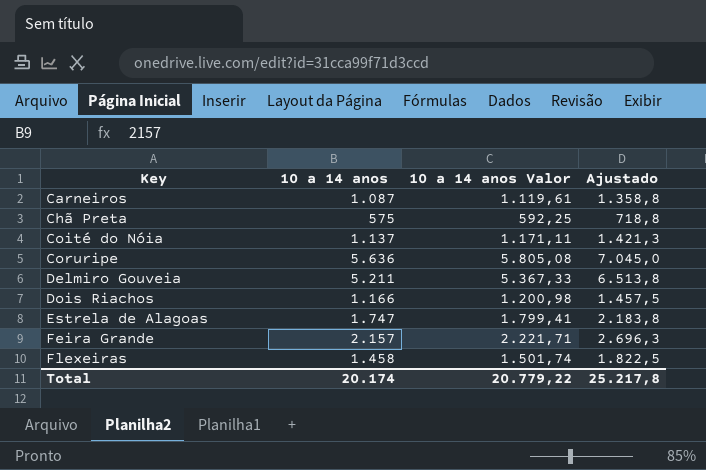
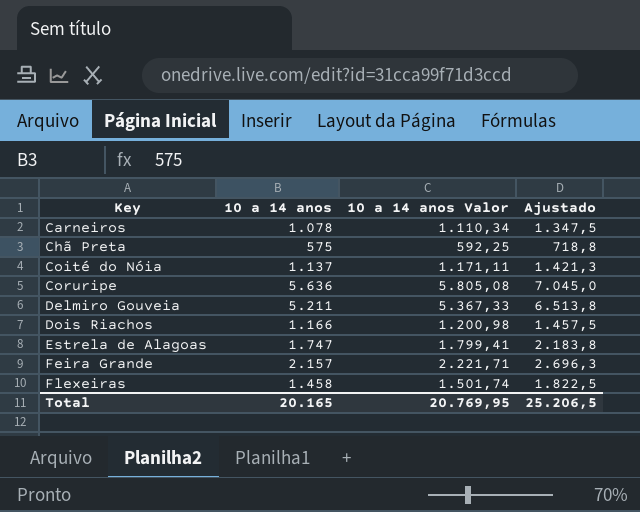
Carneiros | 10 a 14 anos: 1.087 -> 1.078
Carneiros | 10 a 14 anos Valor: 1.119,61 -> 1.110,34
Carneiros | Ajustado: 1.358,8 -> 1.347,5
Total | 10 a 14 anos: 20.174 -> 20.165
Total | 10 a 14 anos Valor: 20.779,22 -> 20.769,95
Total | Ajustado: 25.217,8 -> 25.206,5

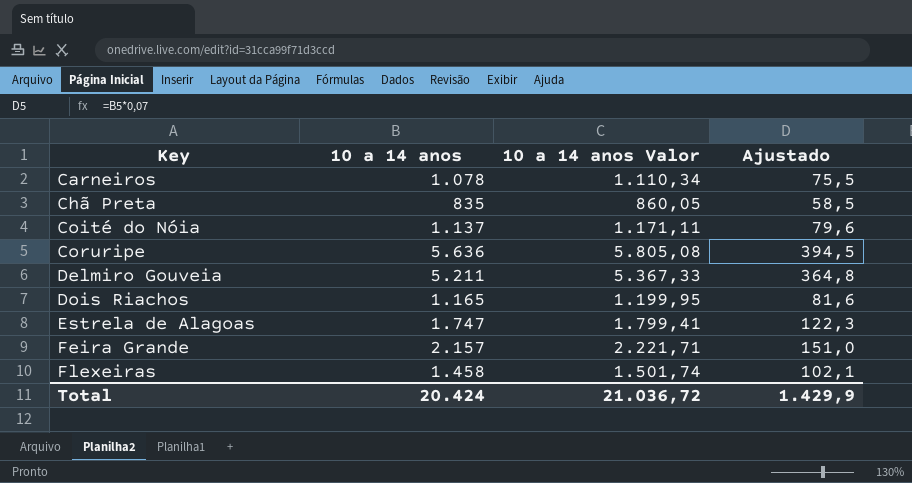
column Ajustado | formula: [10 a 14 anos] * 1,25 -> [10 a 14 anos] * 0,07
Chã Preta | 10 a 14 anos: 575 -> 835
Chã Preta | 10 a 14 anos Valor: 592,25 -> 860,05
Dois Riachos | 10 a 14 anos: 1.166 -> 1.165
Dois Riachos | 10 a 14 anos Valor: 1.200,98 -> 1.199,95
Total | 10 a 14 anos: 20.165 -> 20.424
Total | 10 a 14 anos Valor: 20.769,95 -> 21.036,72
Total | Ajustado: 25.206,5 -> 1.429,9

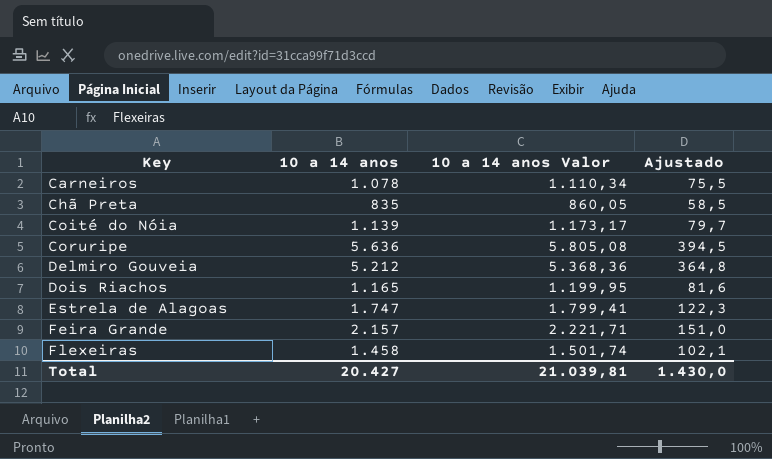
Coité do Nóia | 10 a 14 anos: 1.137 -> 1.139
Coité do Nóia | 10 a 14 anos Valor: 1.171,11 -> 1.173,17
Coité do Nóia | Ajustado: 79,6 -> 79,7
Delmiro Gouveia | 10 a 14 anos: 5.211 -> 5.212
Delmiro Gouveia | 10 a 14 anos Valor: 5.367,33 -> 5.368,36
Total | 10 a 14 anos: 20.424 -> 20.427
Total | 10 a 14 anos Valor: 21.036,72 -> 21.039,81
Total | Ajustado: 1.429,9 -> 1.430,0

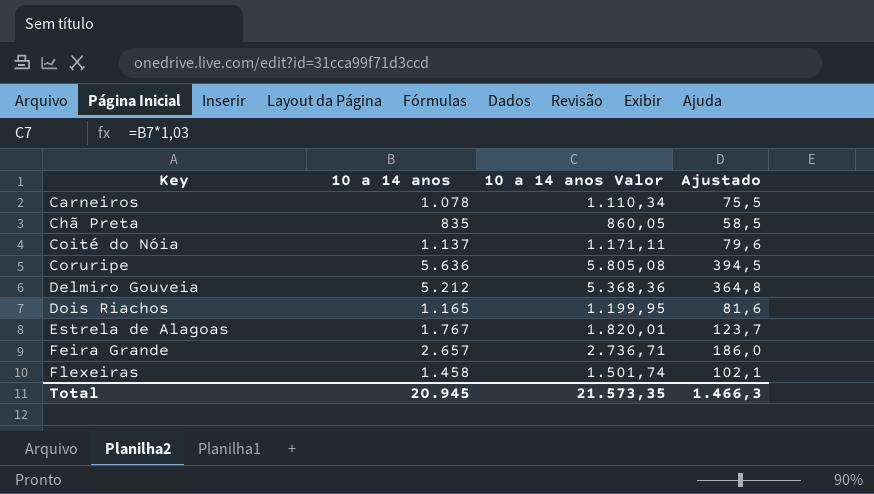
Coité do Nóia | 10 a 14 anos: 1.139 -> 1.137
Coité do Nóia | 10 a 14 anos Valor: 1.173,17 -> 1.171,11
Coité do Nóia | Ajustado: 79,7 -> 79,6
Estrela de Alagoas | 10 a 14 anos: 1.747 -> 1.767
Estrela de Alagoas | 10 a 14 anos Valor: 1.799,41 -> 1.820,01
Estrela de Alagoas | Ajustado: 122,3 -> 123,7
Feira Grande | 10 a 14 anos: 2.157 -> 2.657
Feira Grande | 10 a 14 anos Valor: 2.221,71 -> 2.736,71
Feira Grande | Ajustado: 151,0 -> 186,0
Total | 10 a 14 anos: 20.427 -> 20.945
Total | 10 a 14 anos Valor: 21.039,81 -> 21.573,35
Total | Ajustado: 1.430,0 -> 1.466,3

